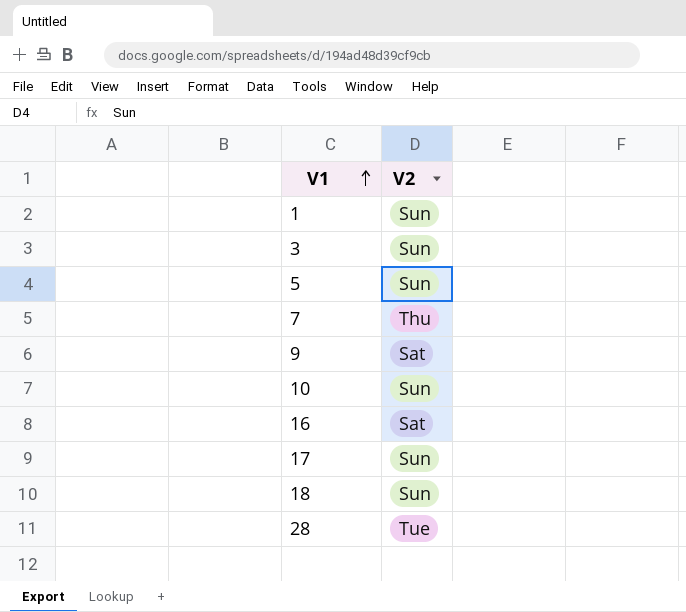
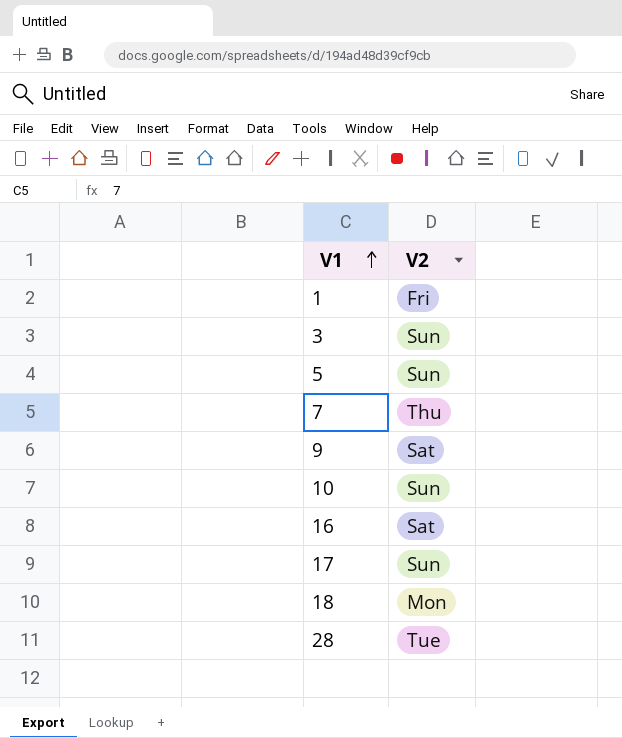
1 | V2: Sun -> Fri
18 | V2: Sun -> Mon

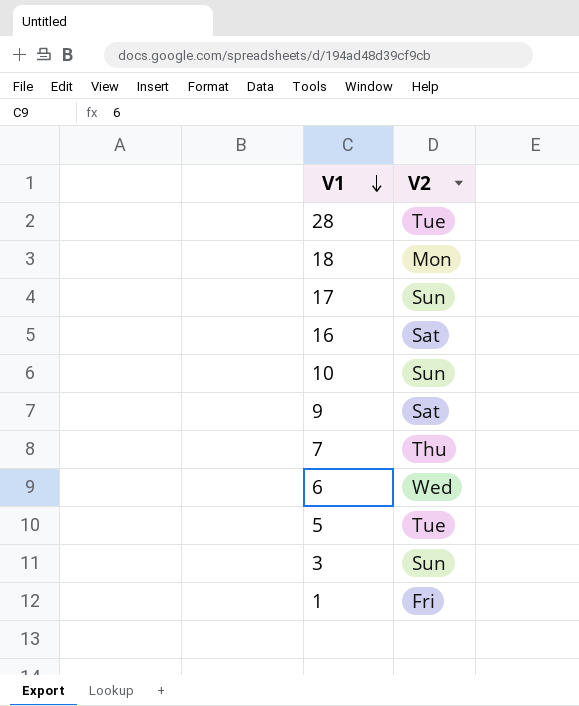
row order: V1 ascending -> V1 descending
row 6: none -> Wed
5 | V2: Sun -> Tue

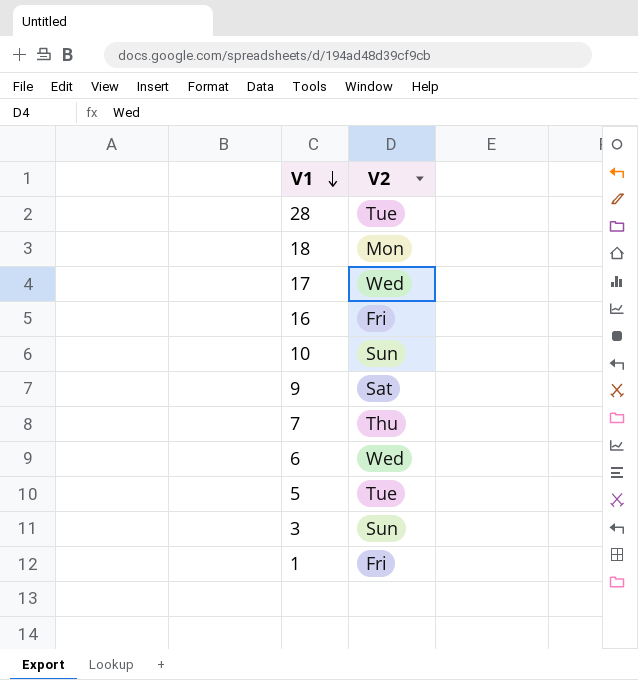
17 | V2: Sun -> Wed
16 | V2: Sat -> Fri

